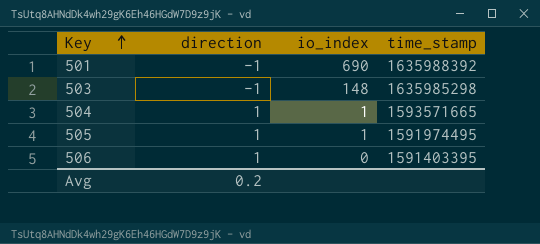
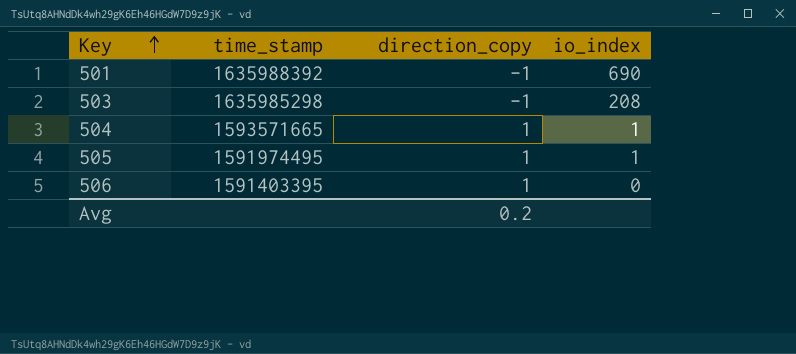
column time_stamp | position: 4 -> 2
column name: direction -> direction_copy
503 | io_index: 148 -> 208

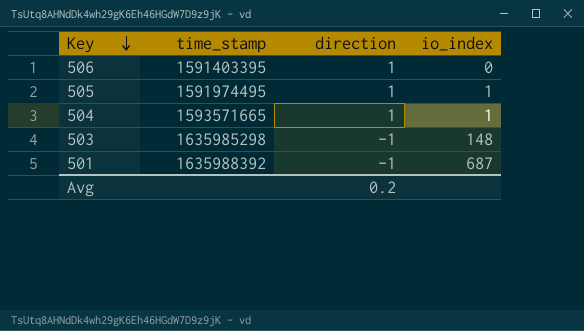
row order: Key ascending -> Key descending
column name: direction_copy -> direction
503 | io_index: 208 -> 148
501 | io_index: 690 -> 687

